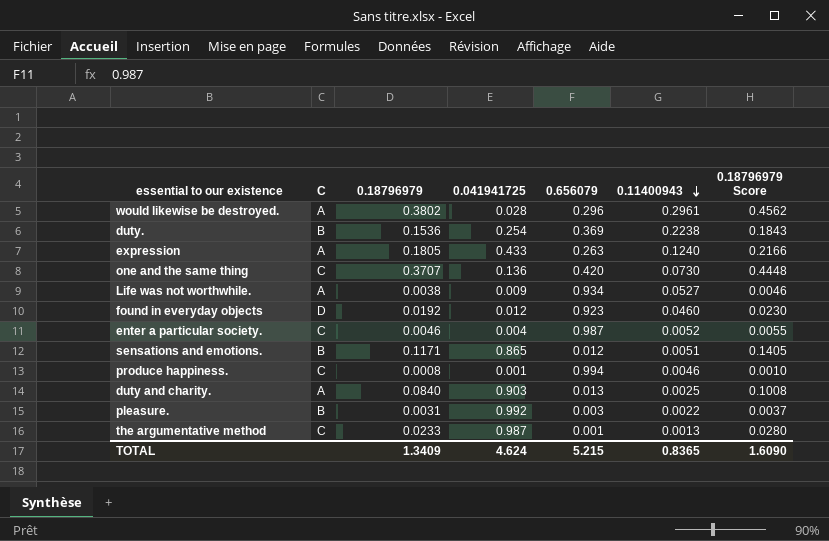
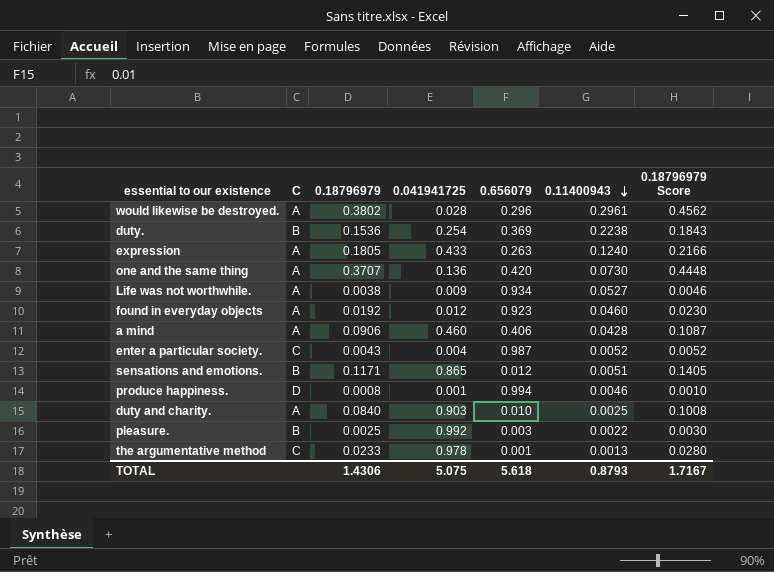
one and the same thing | C: C -> A
found in everyday objects | C: D -> A
row a mind: none -> A | 0.0906 | 0.460 | 0.406 | 0.0428 | 0.1087
enter a particular society. | 0.18796979: 0.0046 -> 0.0043
enter a particular society. | 0.18796979 Score: 0.0055 -> 0.0052
produce happiness. | C: C -> D
duty and charity. | 0.656079: 0.013 -> 0.010
pleasure. | 0.18796979: 0.0031 -> 0.0025
pleasure. | 0.18796979 Score: 0.0037 -> 0.0030
the argumentative method | 0.041941725: 0.987 -> 0.978
TOTAL | 0.18796979: 1.3409 -> 1.4306
TOTAL | 0.041941725: 4.624 -> 5.075
TOTAL | 0.656079: 5.215 -> 5.618
TOTAL | 0.11400943: 0.8365 -> 0.8793
TOTAL | 0.18796979 Score: 1.6090 -> 1.7167

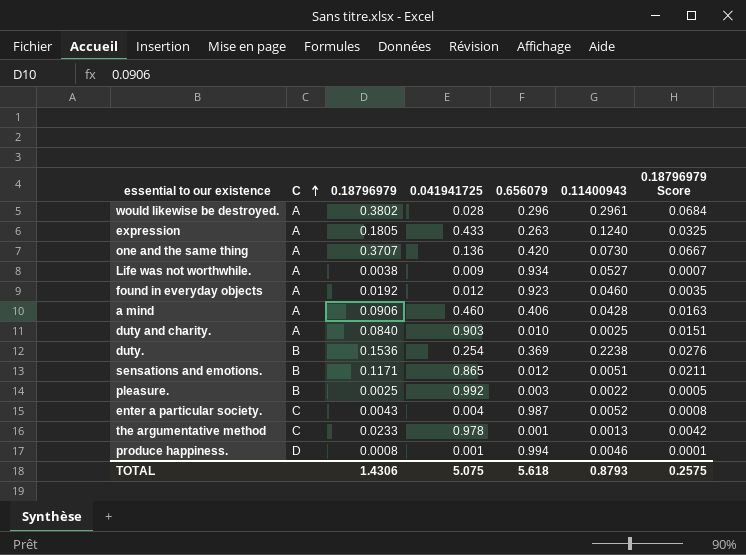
row order: 0.11400943 descending -> C ascending
column 0.18796979 Score | formula: [0.18796979] * 1.2 -> [0.18796979] * 0.18
TOTAL | 0.18796979 Score: 1.7167 -> 0.2575

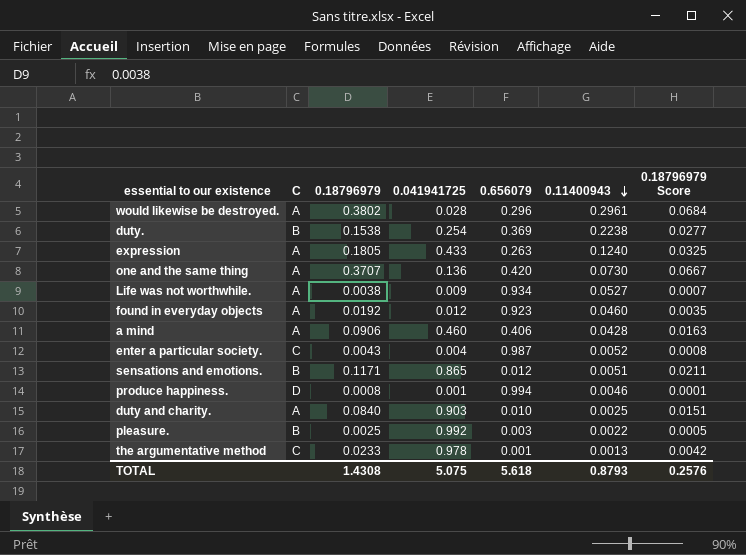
row order: C ascending -> 0.11400943 descending
duty. | 0.18796979: 0.1536 -> 0.1538
duty. | 0.18796979 Score: 0.0276 -> 0.0277
TOTAL | 0.18796979: 1.4306 -> 1.4308
TOTAL | 0.18796979 Score: 0.2575 -> 0.2576

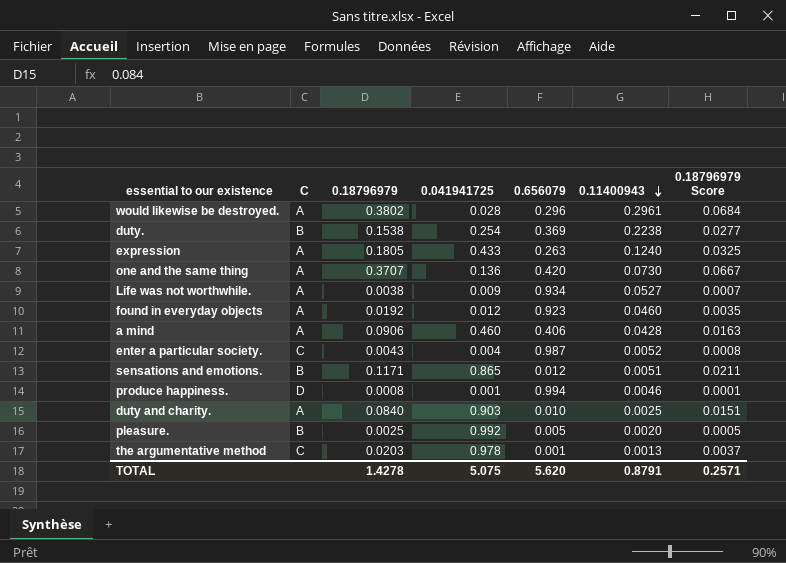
pleasure. | 0.656079: 0.003 -> 0.005
pleasure. | 0.11400943: 0.0022 -> 0.0020
the argumentative method | 0.18796979: 0.0233 -> 0.0203
the argumentative method | 0.18796979 Score: 0.0042 -> 0.0037
TOTAL | 0.18796979: 1.4308 -> 1.4278
TOTAL | 0.656079: 5.618 -> 5.620
TOTAL | 0.11400943: 0.8793 -> 0.8791
TOTAL | 0.18796979 Score: 0.2576 -> 0.2571

